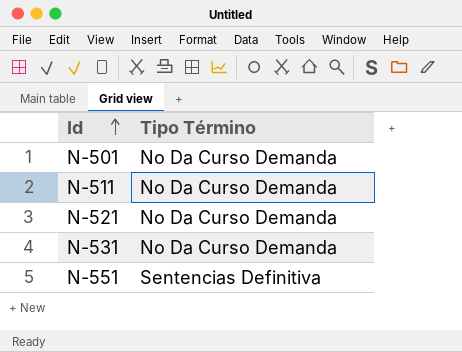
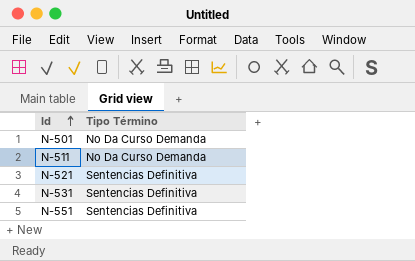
N-521 | Tipo Término: No Da Curso Demanda -> Sentencias Definitiva
N-531 | Tipo Término: No Da Curso Demanda -> Sentencias Definitiva

